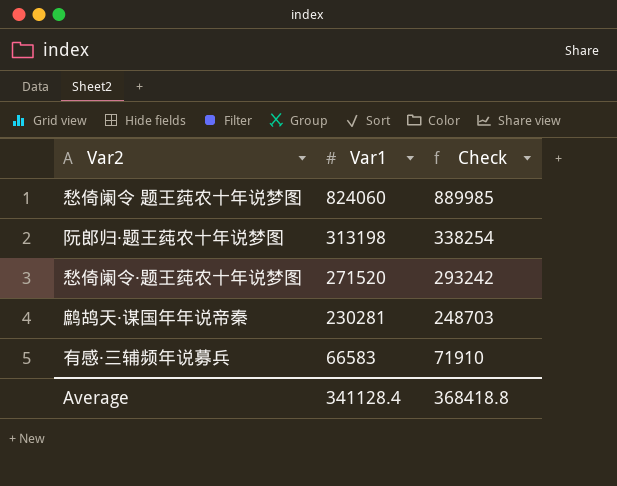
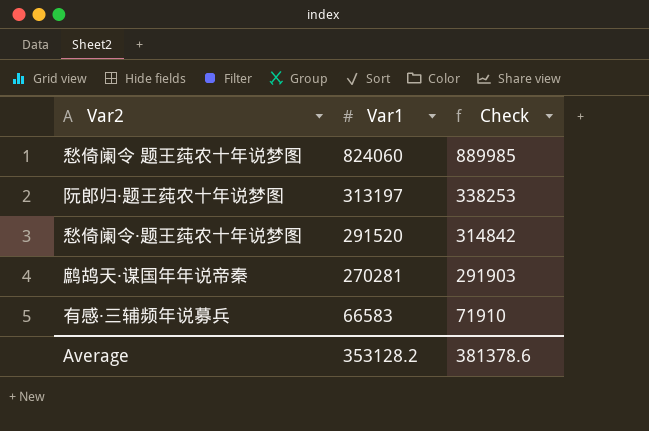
阮郎归·题王莼农十年说梦图 | Var1: 313198 -> 313197
阮郎归·题王莼农十年说梦图 | Check: 338254 -> 338253
愁倚阑令·题王莼农十年说梦图 | Var1: 271520 -> 291520
愁倚阑令·题王莼农十年说梦图 | Check: 293242 -> 314842
鹧鸪天·谋国年年说帝秦 | Var1: 230281 -> 270281
鹧鸪天·谋国年年说帝秦 | Check: 248703 -> 291903
Average | Var1: 341128.4 -> 353128.2
Average | Check: 368418.8 -> 381378.6

